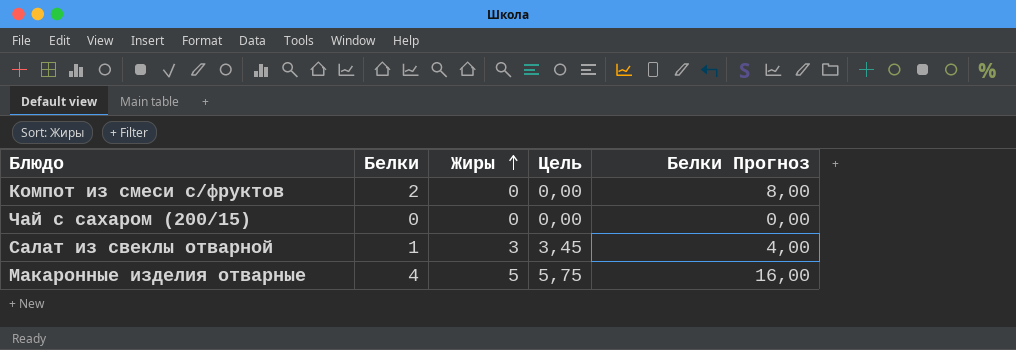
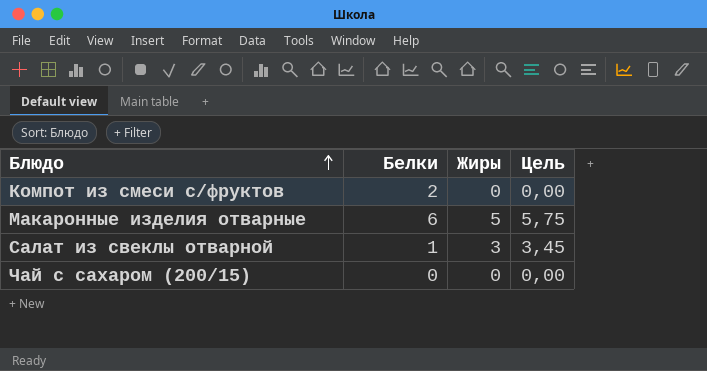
row order: Жиры ascending -> Блюдо ascending
column Белки Прогноз | formula: [Белки] * 4 -> none
Макаронные изделия отварные | Белки: 4 -> 6

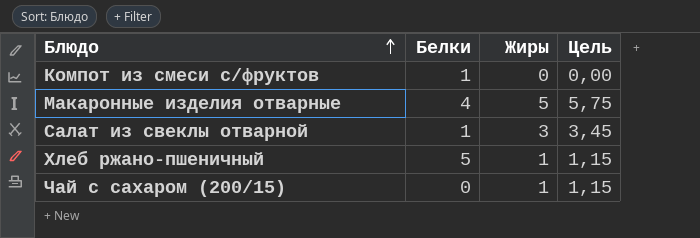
Компот из смеси с/фруктов | Белки: 2 -> 1
Макаронные изделия отварные | Белки: 6 -> 4
row Хлеб ржано-пшеничный: none -> 5 | 1 | 1,15
Чай с сахаром (200/15) | Жиры: 0 -> 1
Чай с сахаром (200/15) | Цель: 0,00 -> 1,15

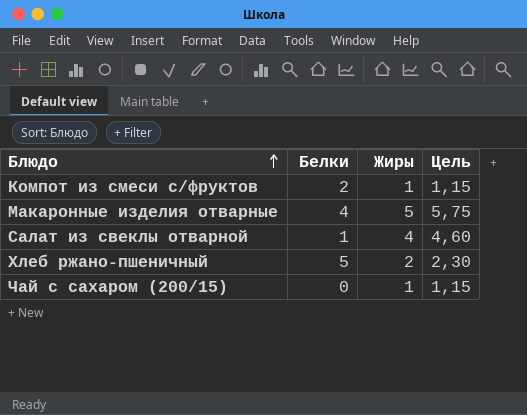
Компот из смеси с/фруктов | Белки: 1 -> 2
Компот из смеси с/фруктов | Жиры: 0 -> 1
Компот из смеси с/фруктов | Цель: 0,00 -> 1,15
Салат из свеклы отварной | Жиры: 3 -> 4
Салат из свеклы отварной | Цель: 3,45 -> 4,60
Хлеб ржано-пшеничный | Жиры: 1 -> 2
Хлеб ржано-пшеничный | Цель: 1,15 -> 2,30

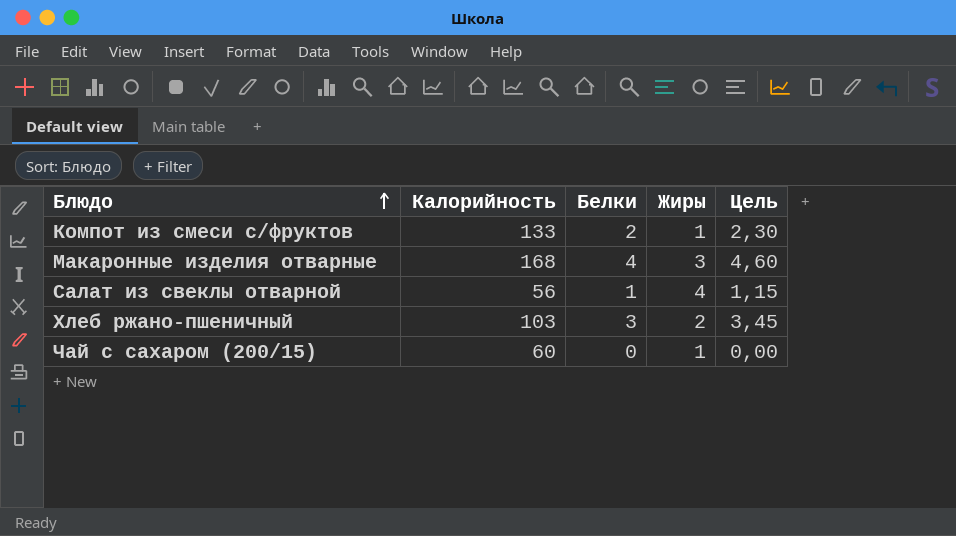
column Калорийность | position: none -> 2
column Цель | formula: [Жиры] * 1,15 -> [Белки] * 1,15
Макаронные изделия отварные | Жиры: 5 -> 3
Хлеб ржано-пшеничный | Белки: 5 -> 3

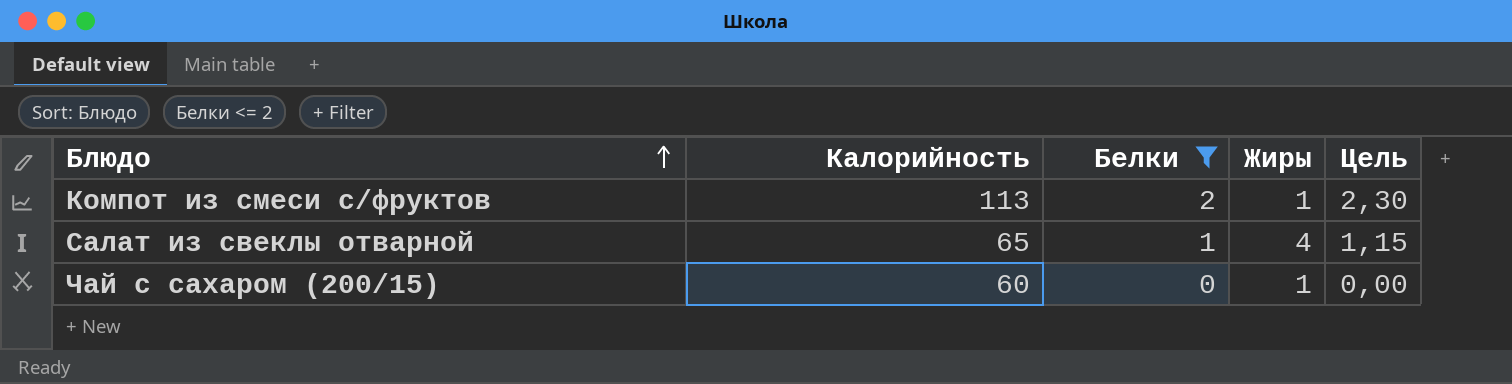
filter: none -> Белки <= 2
Компот из смеси с/фруктов | Калорийность: 133 -> 113
Салат из свеклы отварной | Калорийность: 56 -> 65

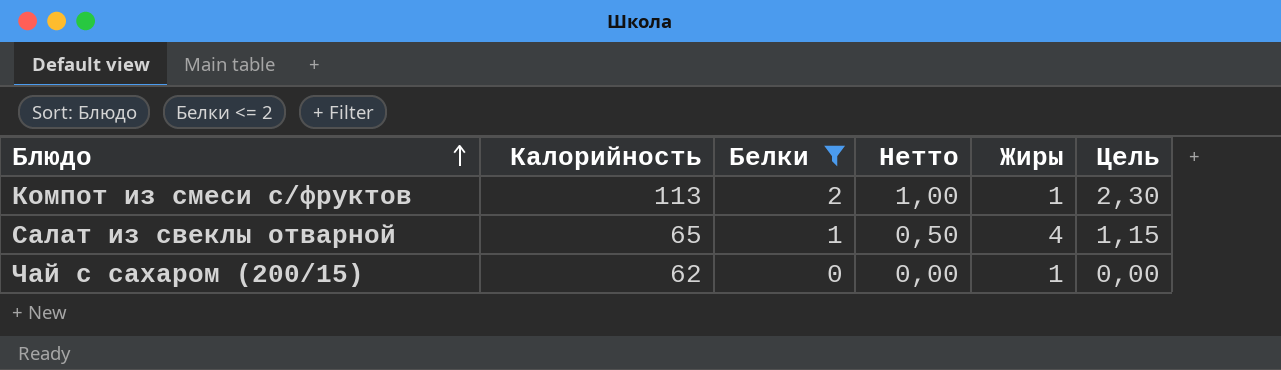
column Нетто | formula: none -> [Белки] * 0,5
Чай с сахаром (200/15) | Калорийность: 60 -> 62

